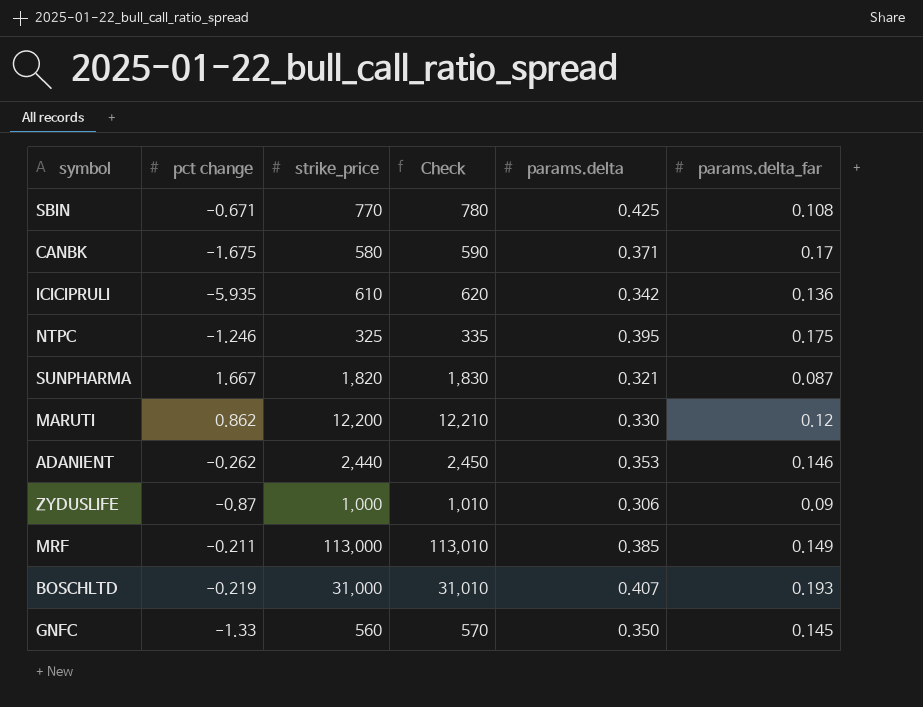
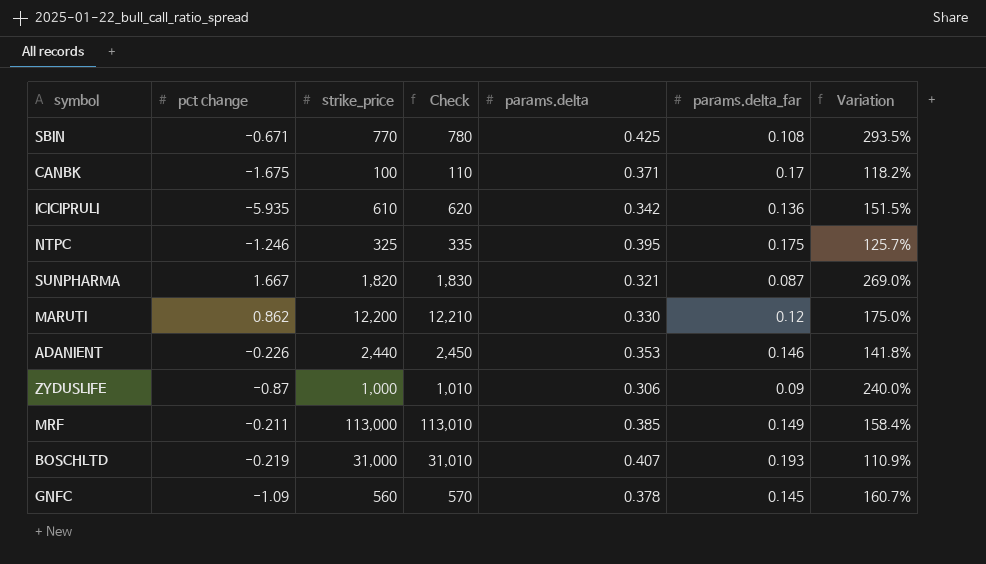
column Variation | formula: none -> ([params.delta] - [params.delta_far]) / [params.delta_far]
CANBK | strike_price: 580 -> 100
CANBK | Check: 590 -> 110
ADANIENT | pct change: -0.262 -> -0.226
GNFC | pct change: -1.33 -> -1.09
GNFC | params.delta: 0.350 -> 0.378

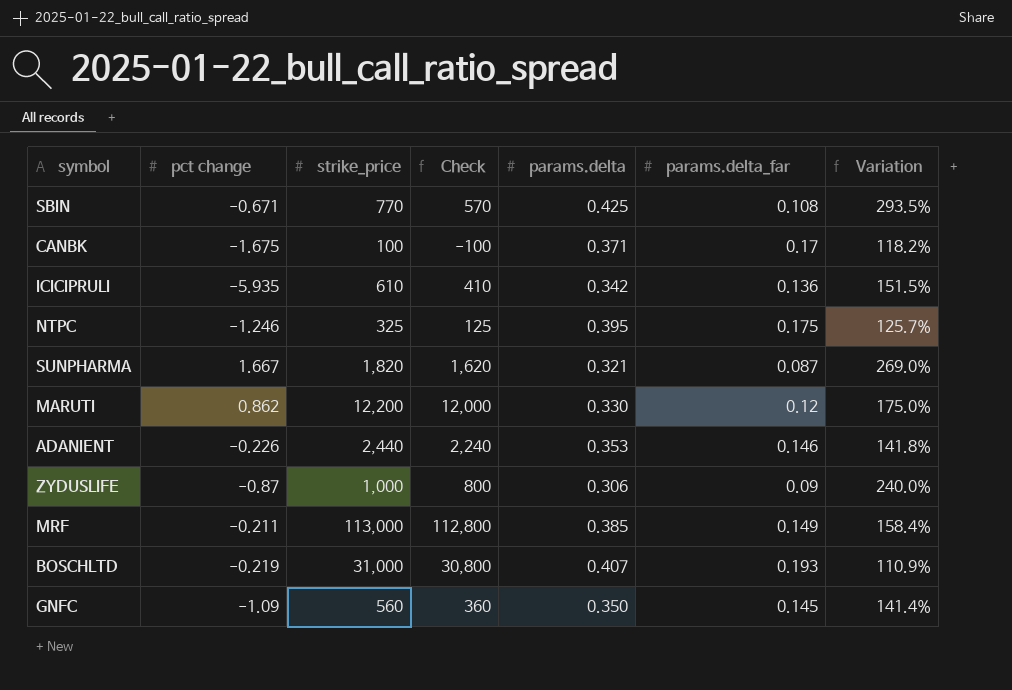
column Check | formula: [strike_price] + 10 -> [strike_price] - 200
GNFC | params.delta: 0.378 -> 0.350
GNFC | Variation: 160.7% -> 141.4%

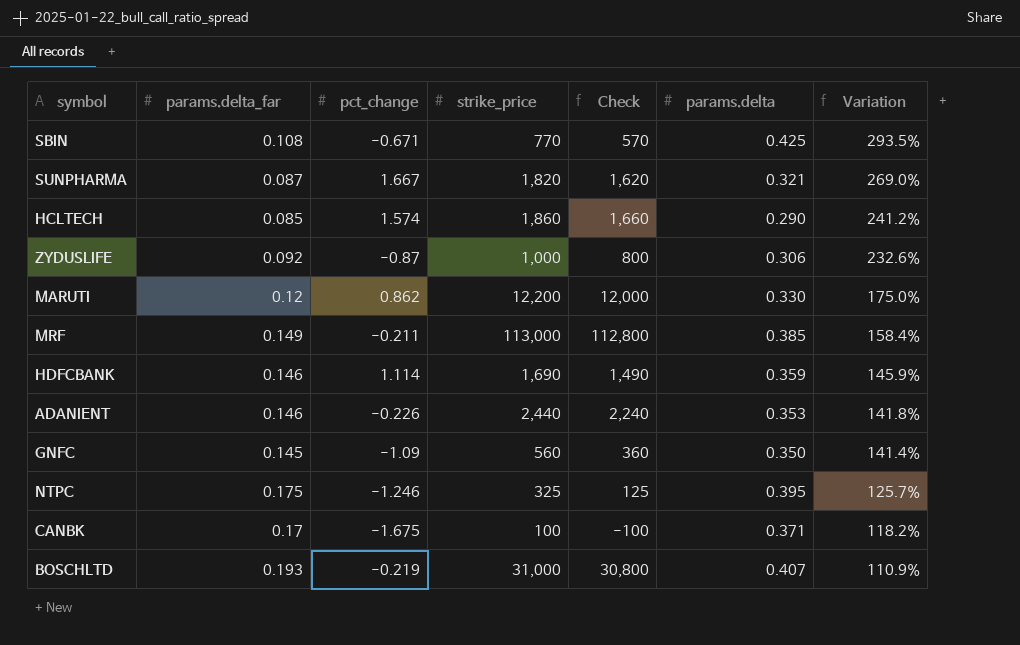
row order: none -> Variation descending
column params.delta_far | position: 6 -> 2
column name: pct change -> pct_change
row ICICIPRULI: -5.935 | 610 | 410 | 0.342 | 0.136 | 151.5% -> none
row HCLTECH: none -> 0.085 | 1.574 | 1,860 | 1,660 | 0.290 | 241.2%
ZYDUSLIFE | params.delta_far: 0.09 -> 0.092
ZYDUSLIFE | Variation: 240.0% -> 232.6%
row HDFCBANK: none -> 0.146 | 1.114 | 1,690 | 1,490 | 0.359 | 145.9%

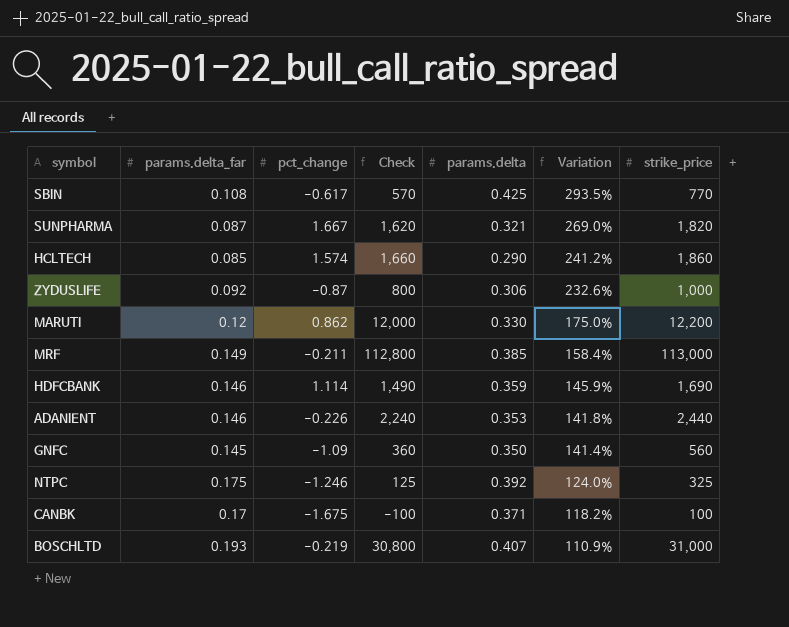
column strike_price | position: 4 -> 7
SBIN | pct_change: -0.671 -> -0.617
NTPC | params.delta: 0.395 -> 0.392
NTPC | Variation: 125.7% -> 124.0%

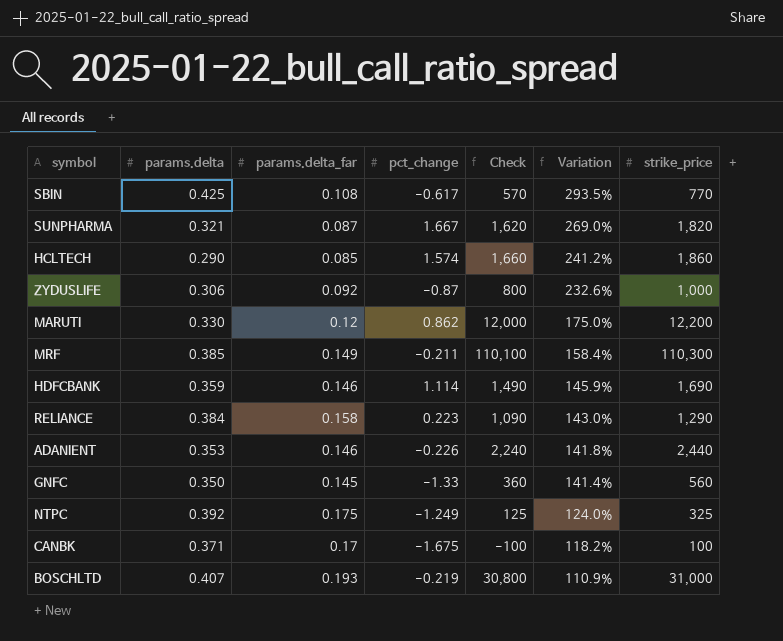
column params.delta | position: 5 -> 2
MRF | Check: 112,800 -> 110,100
MRF | strike_price: 113,000 -> 110,300
row RELIANCE: none -> 0.384 | 0.158 | 0.223 | 1,090 | 143.0% | 1,290
GNFC | pct_change: -1.09 -> -1.33
NTPC | pct_change: -1.246 -> -1.249

